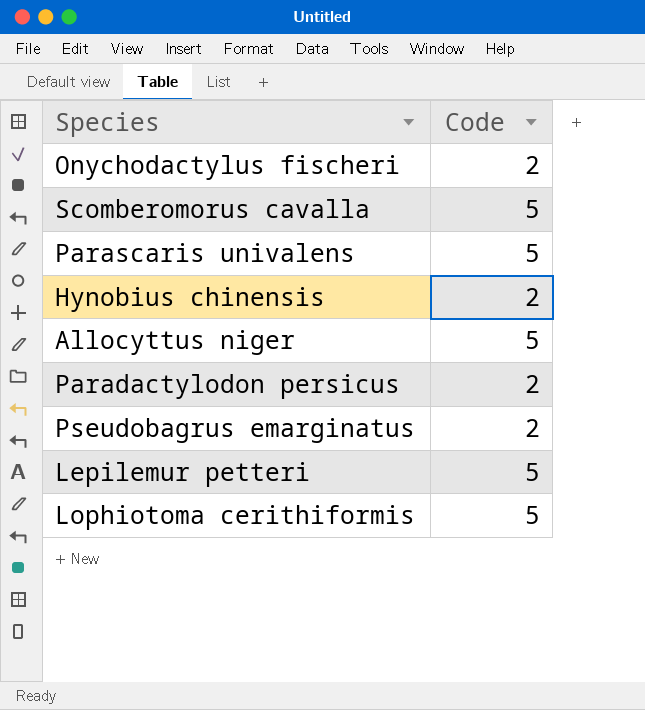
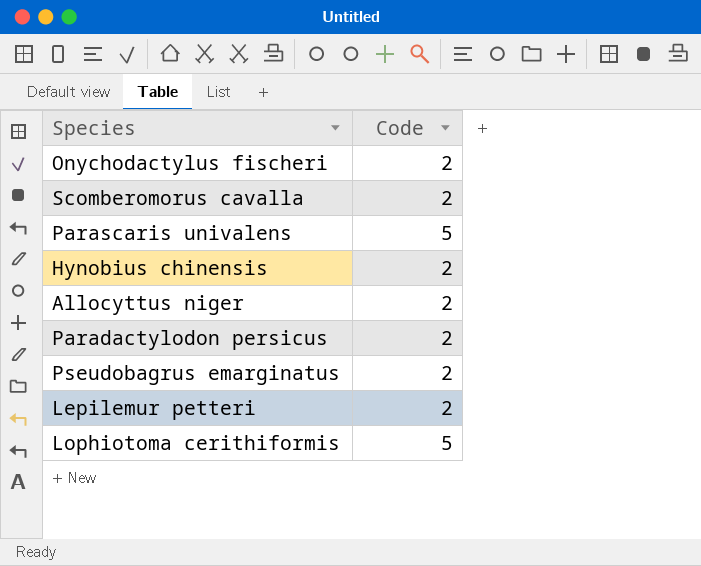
Scomberomorus cavalla | Code: 5 -> 2
Allocyttus niger | Code: 5 -> 2
Lepilemur petteri | Code: 5 -> 2

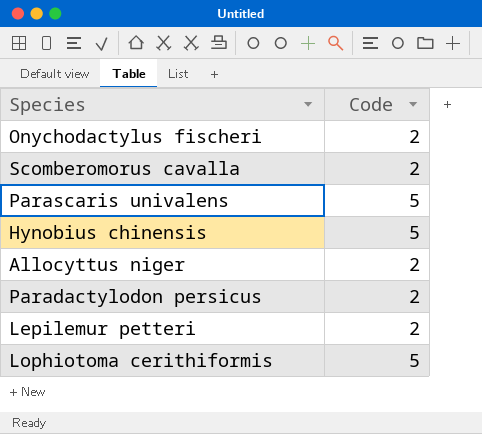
row Pseudobagrus emarginatus: 2 -> none
Hynobius chinensis | Code: 2 -> 5

